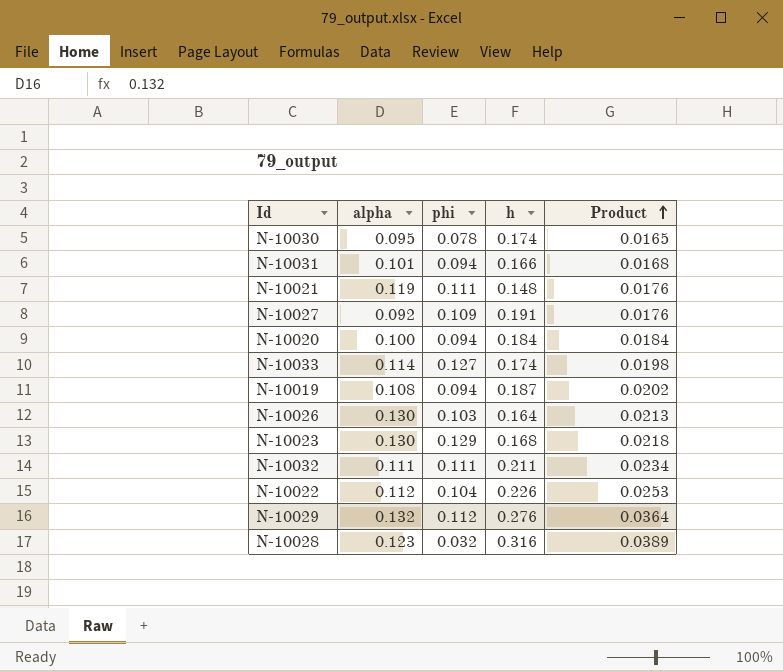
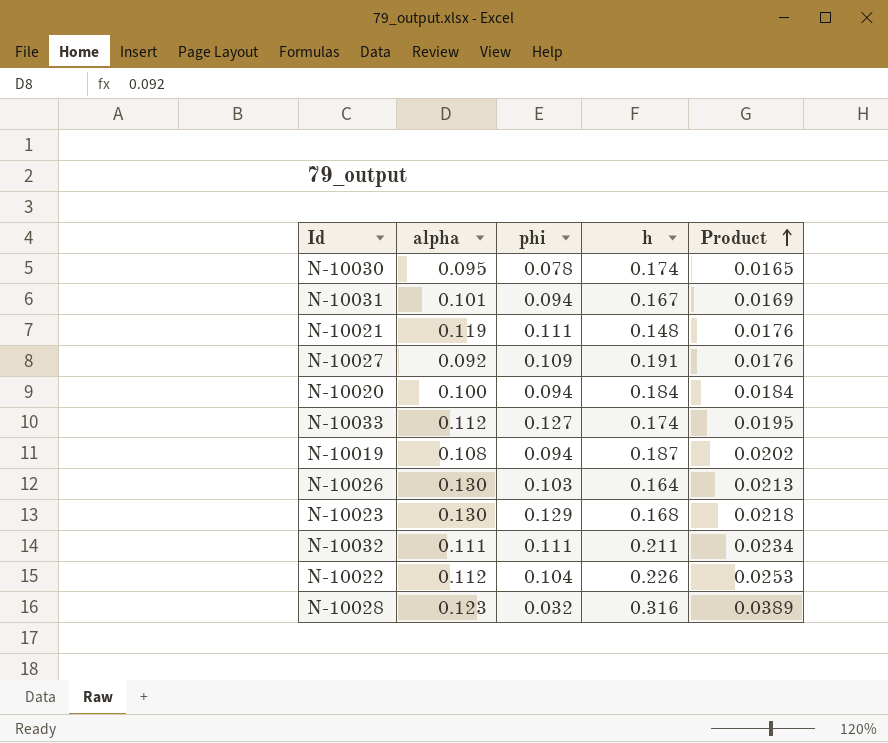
row N-10029: 0.132 | 0.112 | 0.276 | 0.0364 -> none
N-10031 | h: 0.166 -> 0.167
N-10031 | Product: 0.0168 -> 0.0169
N-10033 | alpha: 0.114 -> 0.112
N-10033 | Product: 0.0198 -> 0.0195

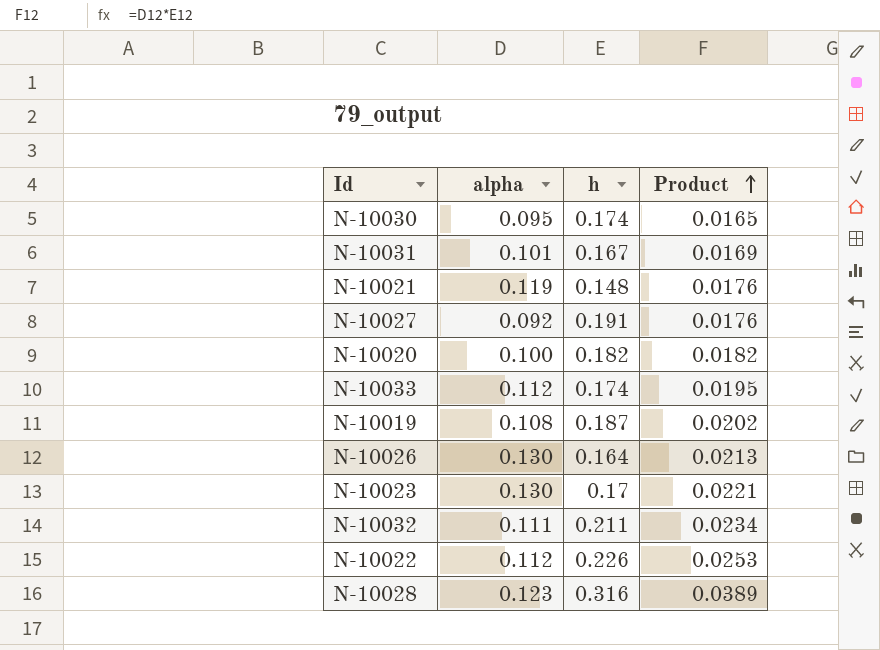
column phi | position: 3 -> none
N-10020 | h: 0.184 -> 0.182
N-10020 | Product: 0.0184 -> 0.0182
N-10023 | h: 0.168 -> 0.17
N-10023 | Product: 0.0218 -> 0.0221

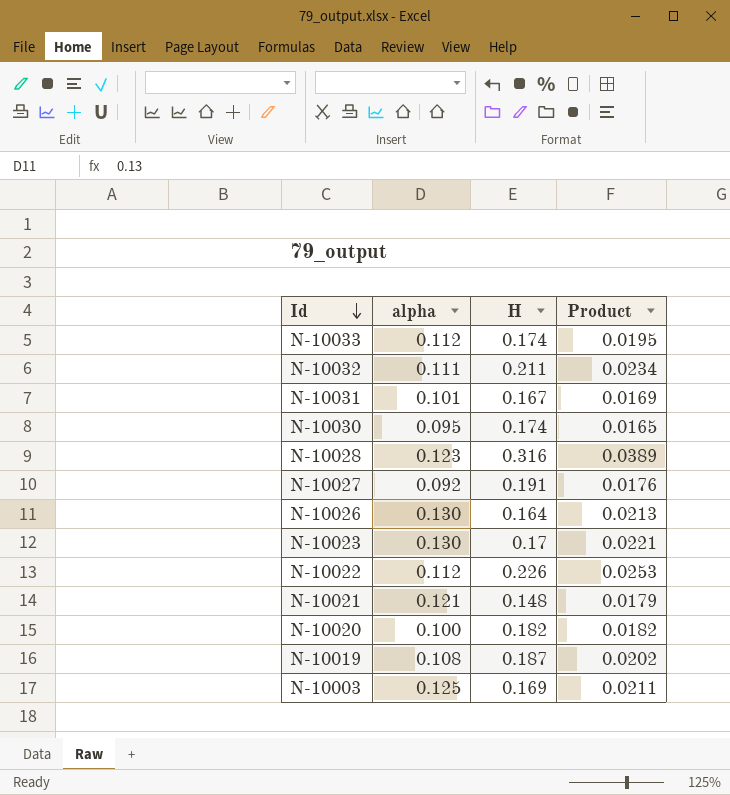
row order: Product ascending -> Id descending
column name: h -> H
N-10021 | alpha: 0.119 -> 0.121
N-10021 | Product: 0.0176 -> 0.0179
row N-10003: none -> 0.125 | 0.169 | 0.0211

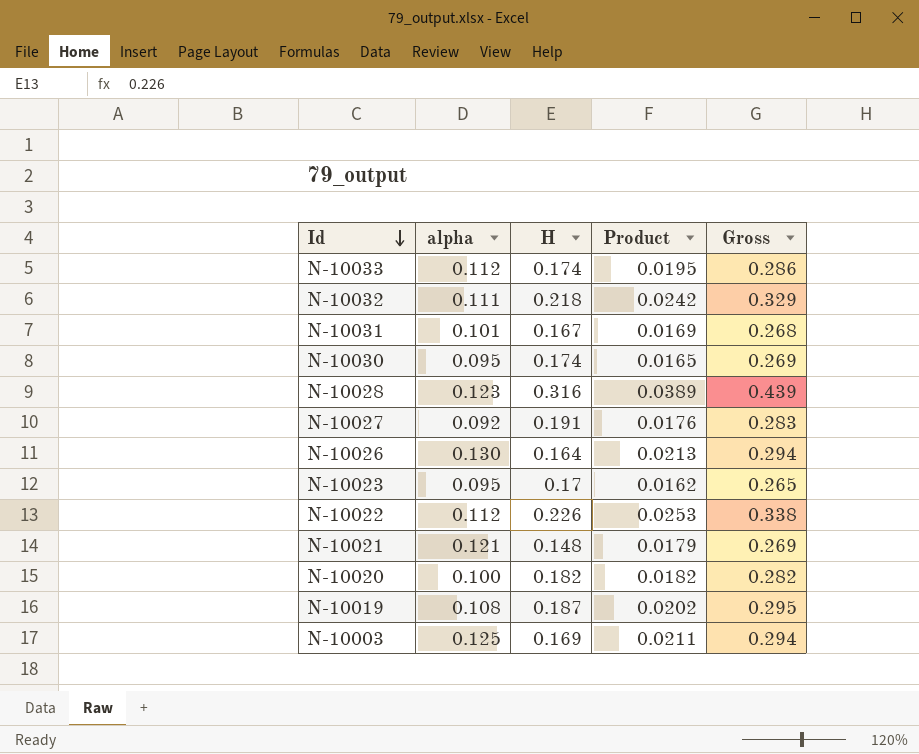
column Gross | formula: none -> [alpha] + [H]
N-10032 | H: 0.211 -> 0.218
N-10032 | Product: 0.0234 -> 0.0242
N-10023 | alpha: 0.130 -> 0.095
N-10023 | Product: 0.0221 -> 0.0162

